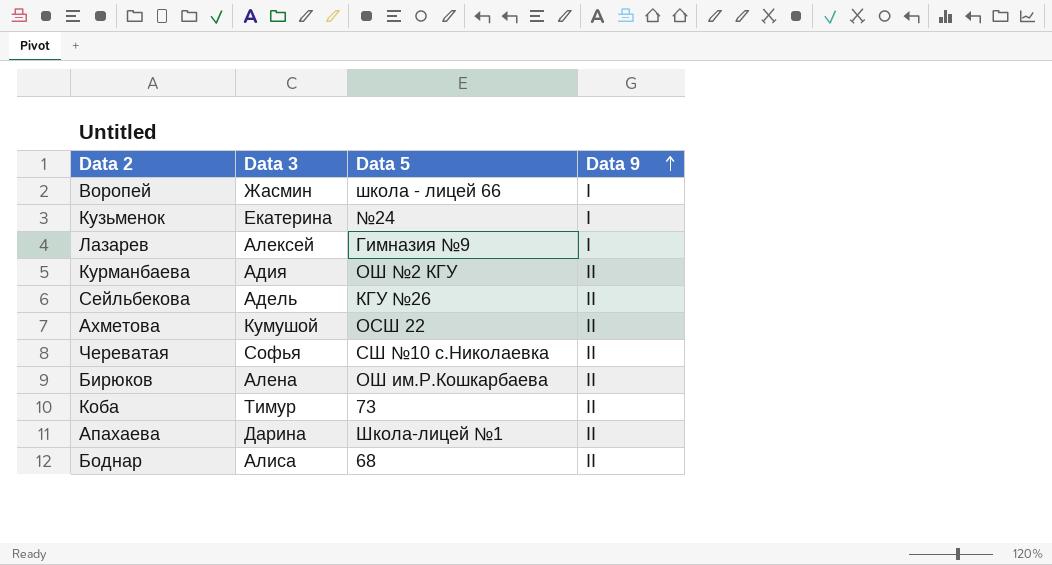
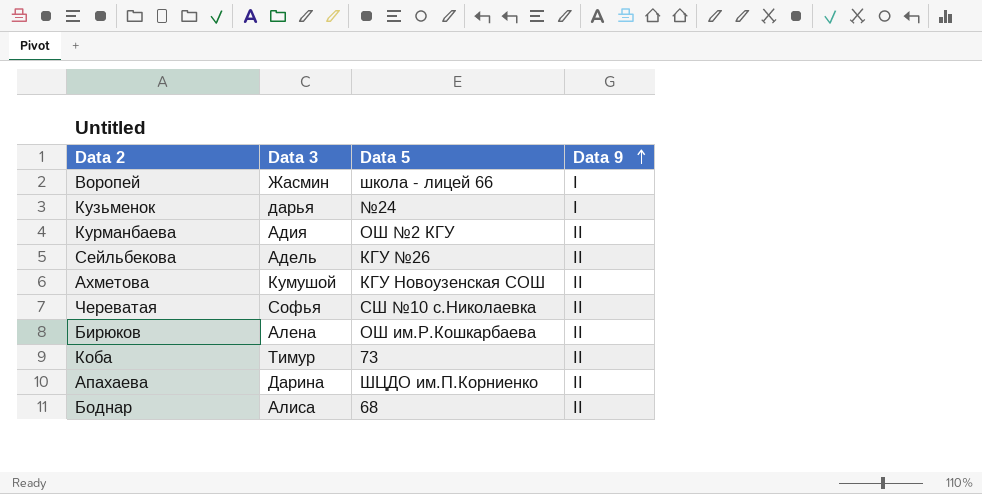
row Лазарев: Алексей | Гимназия №9 | I -> none
Кузьменок | Data 3: Екатерина -> дарья
Ахметова | Data 5: ОСШ 22 -> КГУ Новоузенская СОШ
Апахаева | Data 5: Школа-лицей №1 -> ШЦДО им.П.Корниенко

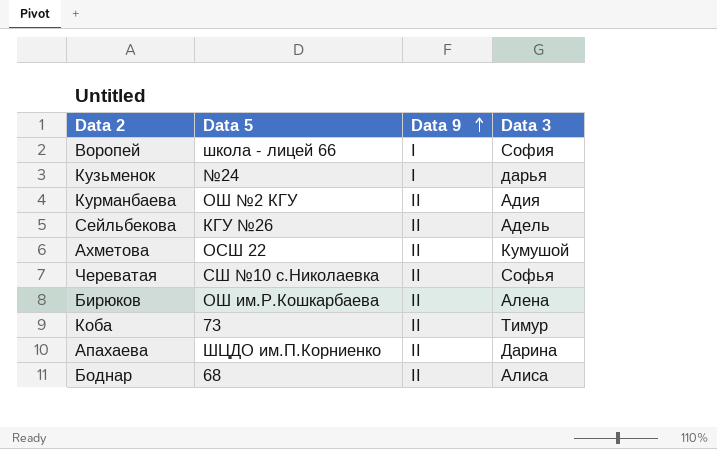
column Data 3 | position: 2 -> 4
Воропей | Data 3: Жасмин -> София
Ахметова | Data 5: КГУ Новоузенская СОШ -> ОСШ 22

